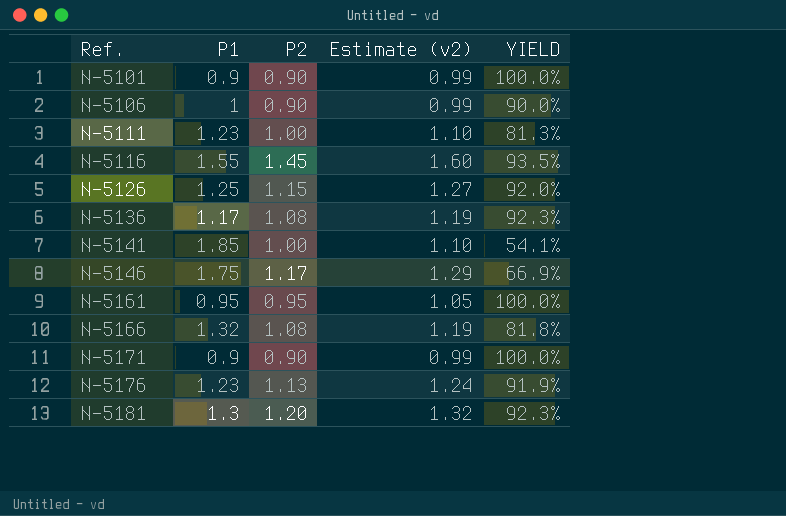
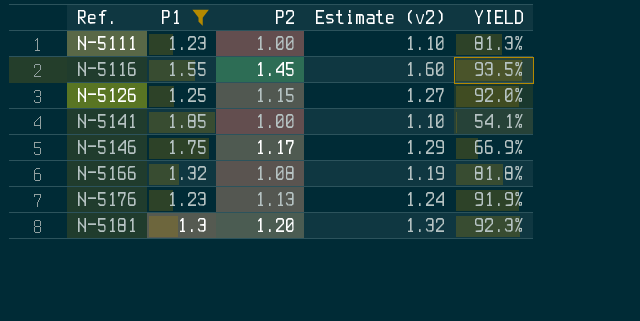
filter: none -> P1 >= 1.23

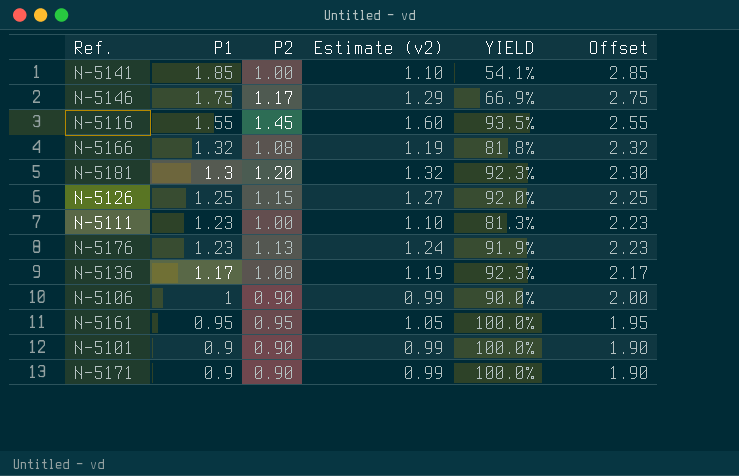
filter: P1 >= 1.23 -> none
row order: Ref. ascending -> P1 descending
column Offset | formula: none -> [P1] + 1

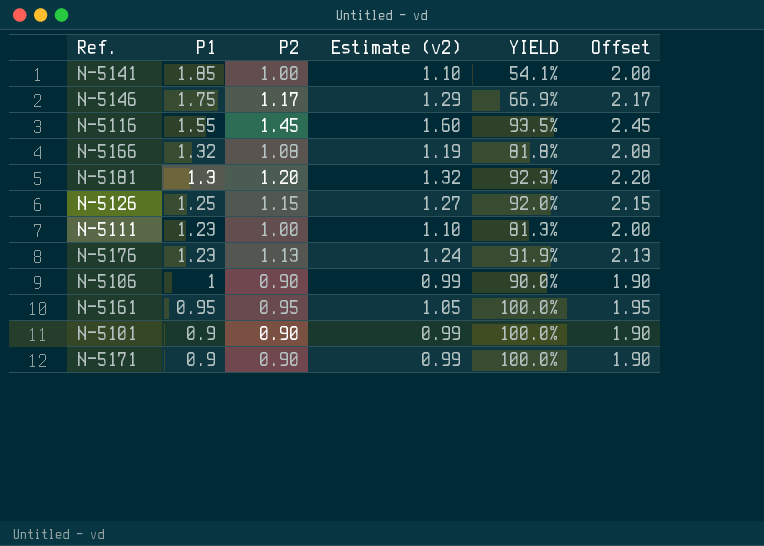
column Offset | formula: [P1] + 1 -> [P2] + 1
row N-5136: 1.17 | 1.08 | 1.19 | 92.3% | 2.17 -> none

